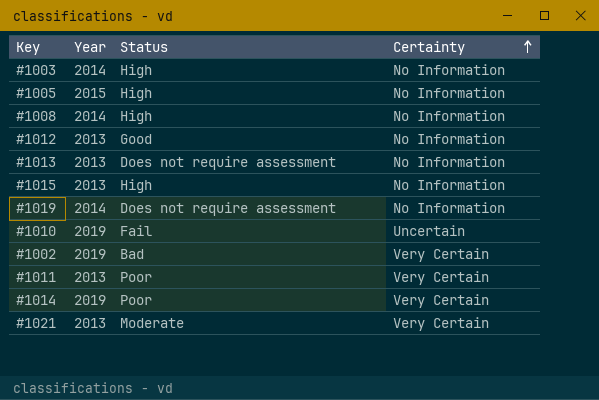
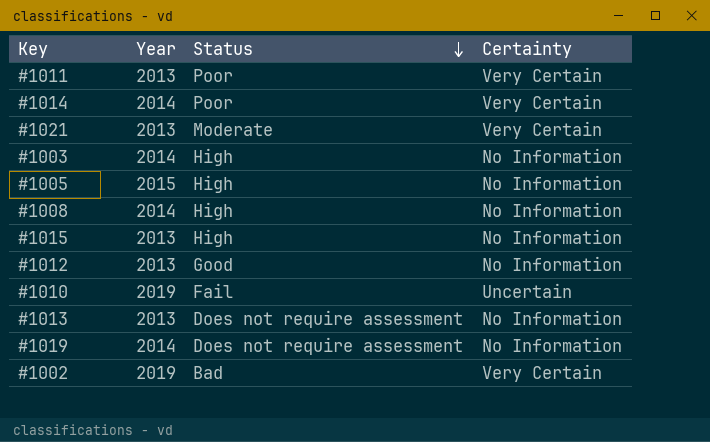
row order: Certainty ascending -> Status descending
#1014 | Year: 2019 -> 2014

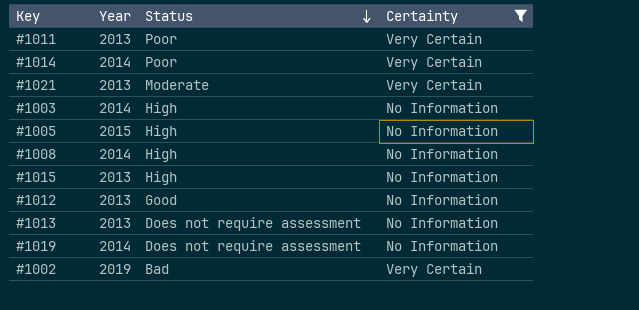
filter: none -> Certainty != Uncertain

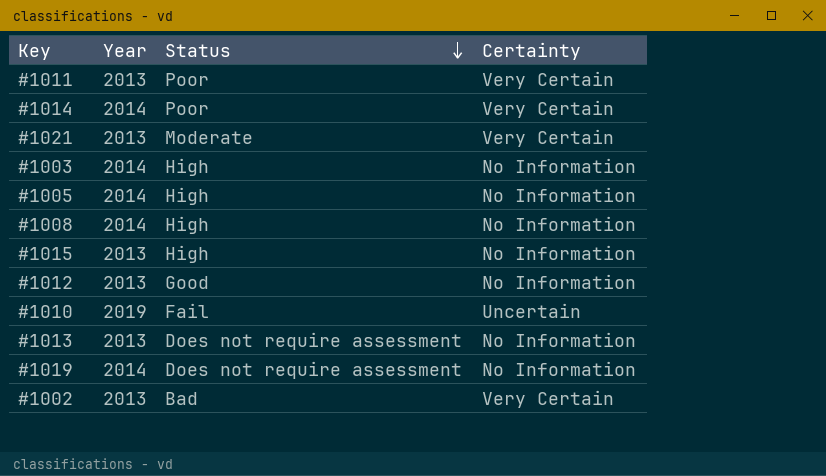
filter: Certainty != Uncertain -> none
#1005 | Year: 2015 -> 2014
#1002 | Year: 2019 -> 2013

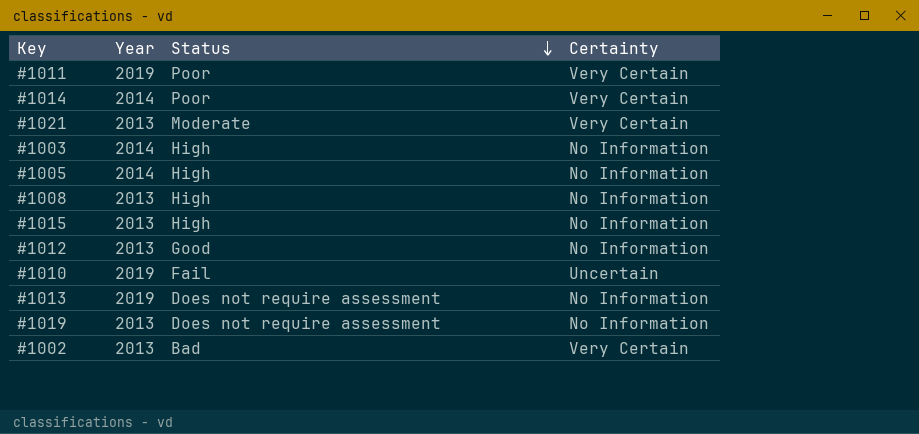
#1011 | Year: 2013 -> 2019
#1008 | Year: 2014 -> 2013
#1013 | Year: 2013 -> 2019
#1019 | Year: 2014 -> 2013

